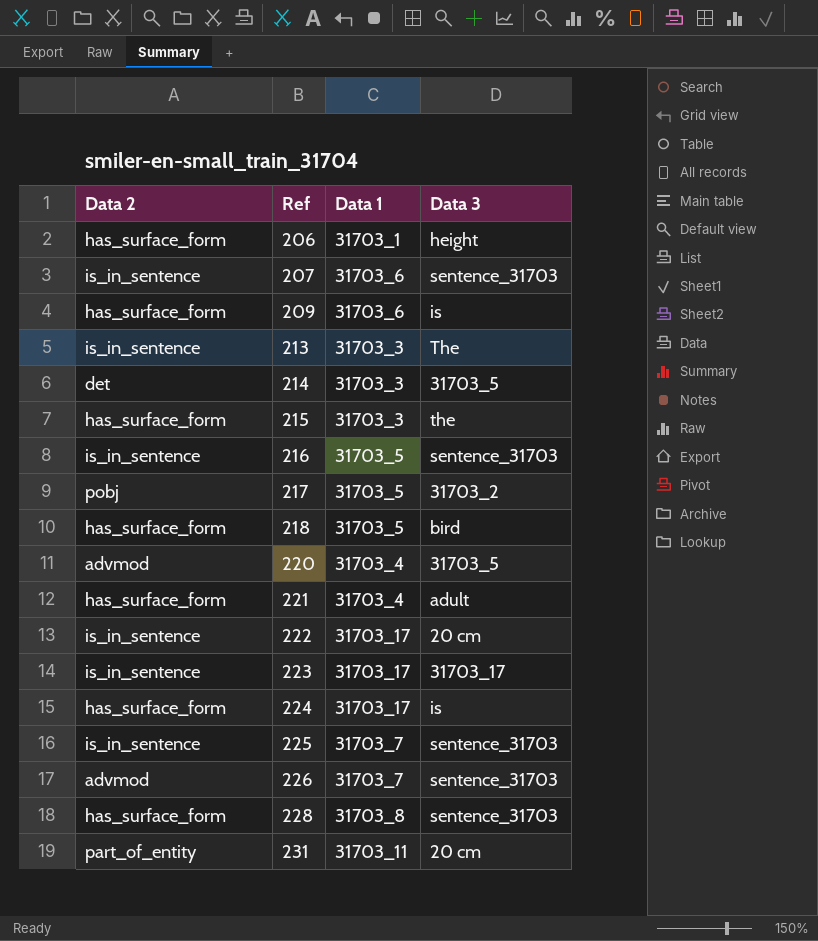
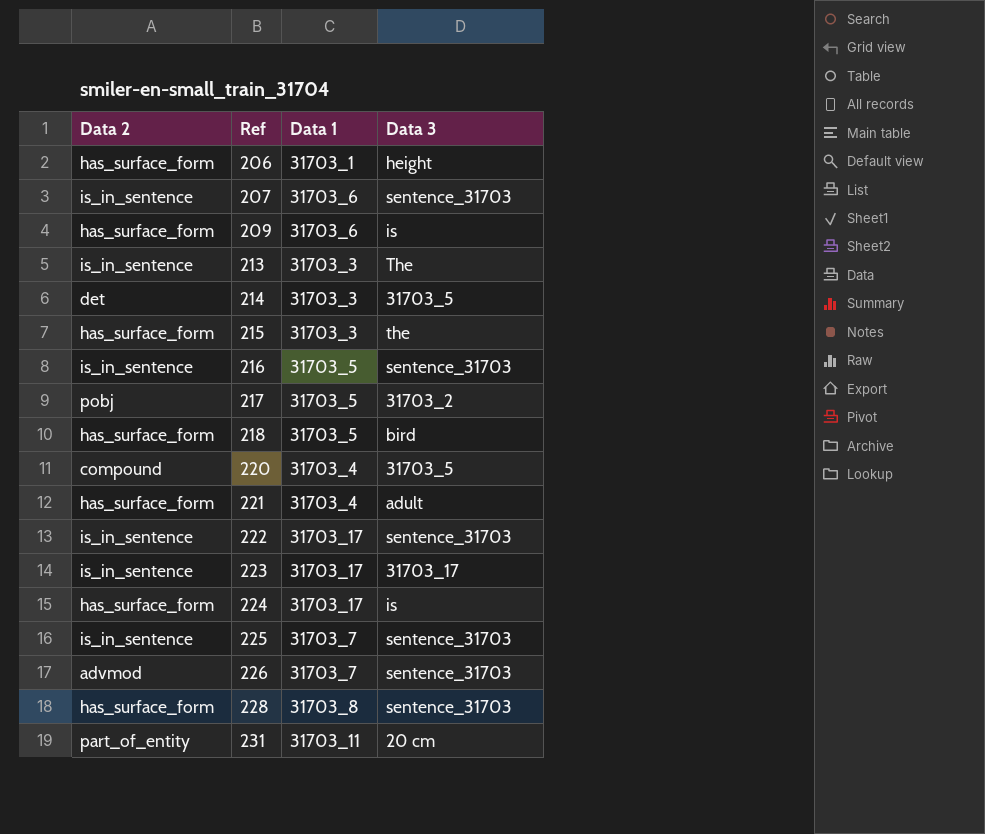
220 | Data 2: advmod -> compound
222 | Data 3: 20 cm -> sentence_31703

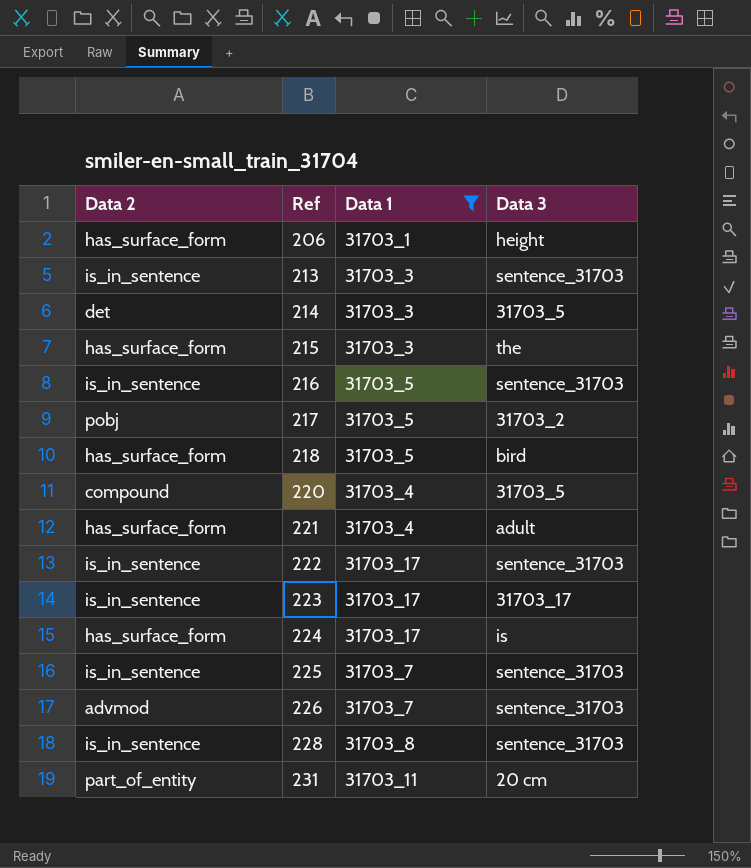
filter: none -> Data 1 != 31703_6
213 | Data 3: The -> sentence_31703
228 | Data 2: has_surface_form -> is_in_sentence

